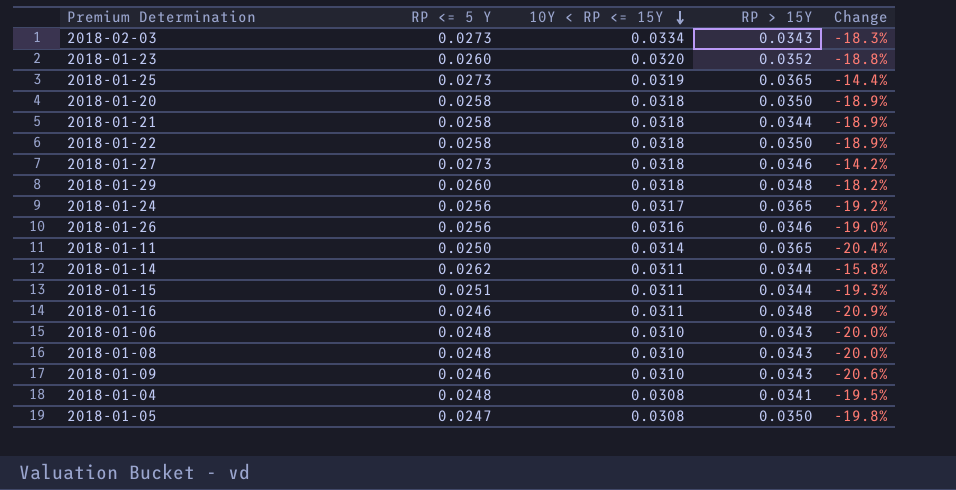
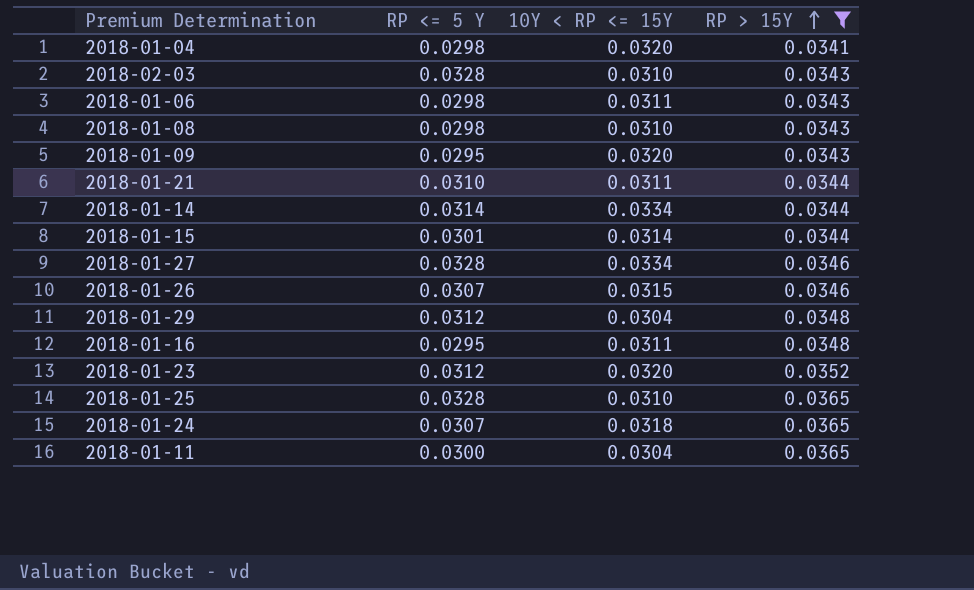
filter: none -> RP > 15Y != 0.0350
row order: 10Y < RP <= 15Y descending -> RP > 15Y ascending
column Change | formula: ([RP <= 5 Y] - [10Y < RP <= 15Y]) / [10Y < RP <= 15Y] -> none
2018-01-04 | RP <= 5 Y: 0.0248 -> 0.0298
2018-01-04 | 10Y < RP <= 15Y: 0.0308 -> 0.0320
2018-02-03 | RP <= 5 Y: 0.0273 -> 0.0328
2018-02-03 | 10Y < RP <= 15Y: 0.0334 -> 0.0310
2018-01-06 | RP <= 5 Y: 0.0248 -> 0.0298
2018-01-06 | 10Y < RP <= 15Y: 0.0310 -> 0.0311
2018-01-08 | RP <= 5 Y: 0.0248 -> 0.0298
2018-01-09 | RP <= 5 Y: 0.0246 -> 0.0295
2018-01-09 | 10Y < RP <= 15Y: 0.0310 -> 0.0320
2018-01-21 | RP <= 5 Y: 0.0258 -> 0.0310
2018-01-21 | 10Y < RP <= 15Y: 0.0318 -> 0.0311
2018-01-14 | RP <= 5 Y: 0.0262 -> 0.0314
2018-01-14 | 10Y < RP <= 15Y: 0.0311 -> 0.0334
2018-01-15 | RP <= 5 Y: 0.0251 -> 0.0301
2018-01-15 | 10Y < RP <= 15Y: 0.0311 -> 0.0314
2018-01-27 | RP <= 5 Y: 0.0273 -> 0.0328
2018-01-27 | 10Y < RP <= 15Y: 0.0318 -> 0.0334
2018-01-26 | RP <= 5 Y: 0.0256 -> 0.0307
2018-01-26 | 10Y < RP <= 15Y: 0.0316 -> 0.0315
2018-01-29 | RP <= 5 Y: 0.0260 -> 0.0312
2018-01-29 | 10Y < RP <= 15Y: 0.0318 -> 0.0304
2018-01-16 | RP <= 5 Y: 0.0246 -> 0.0295
2018-01-23 | RP <= 5 Y: 0.0260 -> 0.0312
2018-01-25 | RP <= 5 Y: 0.0273 -> 0.0328
2018-01-25 | 10Y < RP <= 15Y: 0.0319 -> 0.0310
2018-01-24 | RP <= 5 Y: 0.0256 -> 0.0307
2018-01-24 | 10Y < RP <= 15Y: 0.0317 -> 0.0318
2018-01-11 | RP <= 5 Y: 0.0250 -> 0.0300
2018-01-11 | 10Y < RP <= 15Y: 0.0314 -> 0.0304

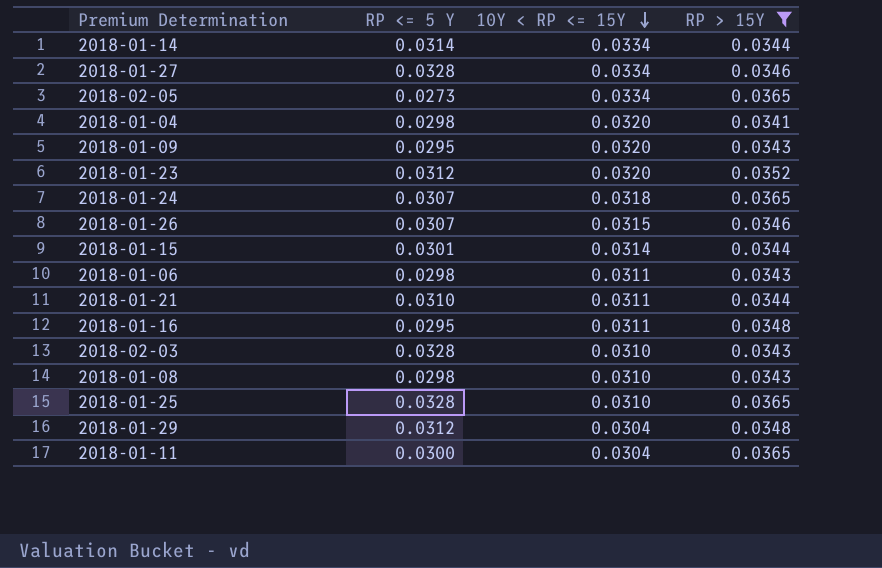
row order: RP > 15Y ascending -> 10Y < RP <= 15Y descending
row 2018-02-05: none -> 0.0273 | 0.0334 | 0.0365

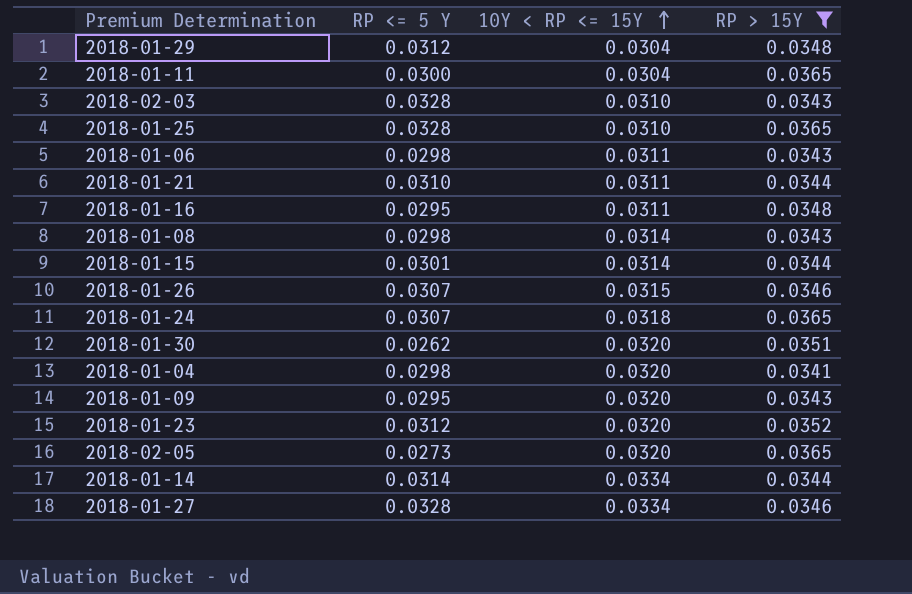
row order: 10Y < RP <= 15Y descending -> 10Y < RP <= 15Y ascending
2018-01-08 | 10Y < RP <= 15Y: 0.0310 -> 0.0314
row 2018-01-30: none -> 0.0262 | 0.0320 | 0.0351
2018-02-05 | 10Y < RP <= 15Y: 0.0334 -> 0.0320

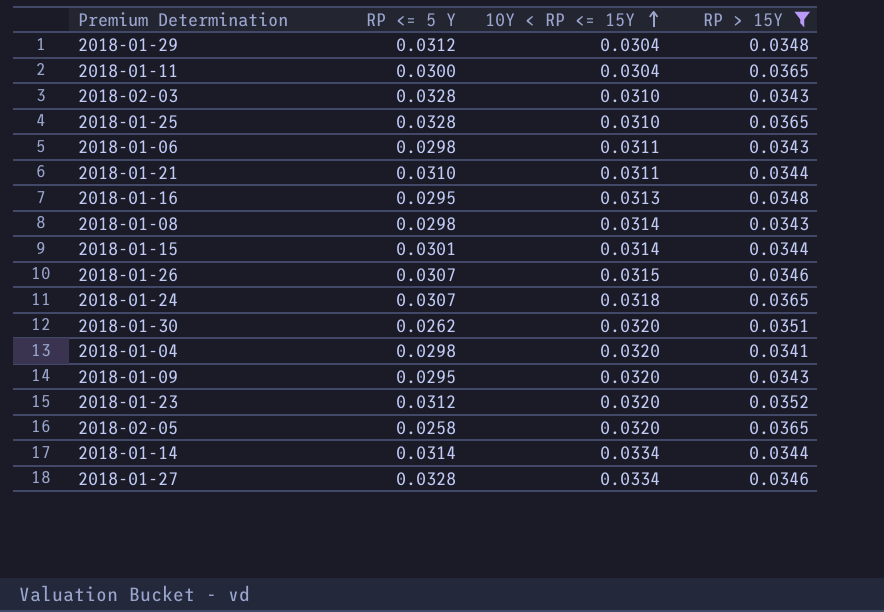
2018-01-16 | 10Y < RP <= 15Y: 0.0311 -> 0.0313
2018-02-05 | RP <= 5 Y: 0.0273 -> 0.0258

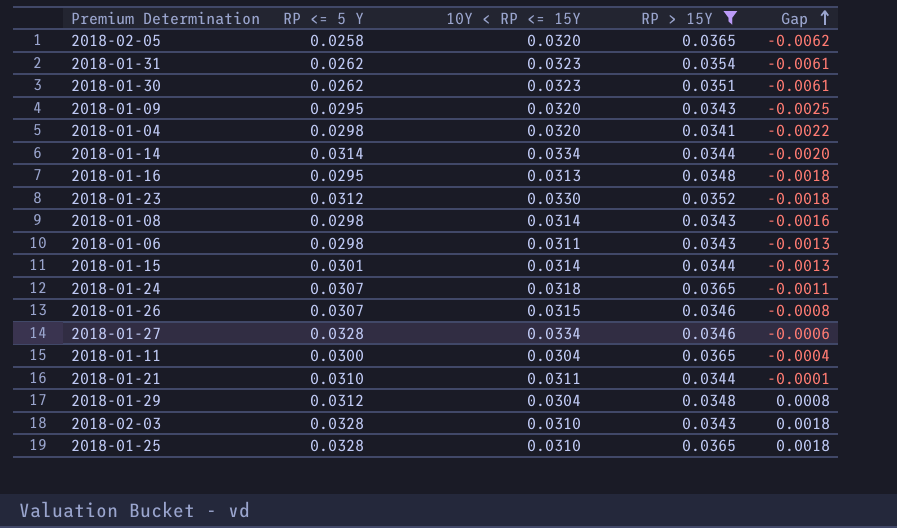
row order: 10Y < RP <= 15Y ascending -> Gap ascending
column Gap | formula: none -> [RP <= 5 Y] - [10Y < RP <= 15Y]
row 2018-01-31: none -> 0.0262 | 0.0323 | 0.0354 | -0.0061
2018-01-30 | 10Y < RP <= 15Y: 0.0320 -> 0.0323
2018-01-23 | 10Y < RP <= 15Y: 0.0320 -> 0.0330

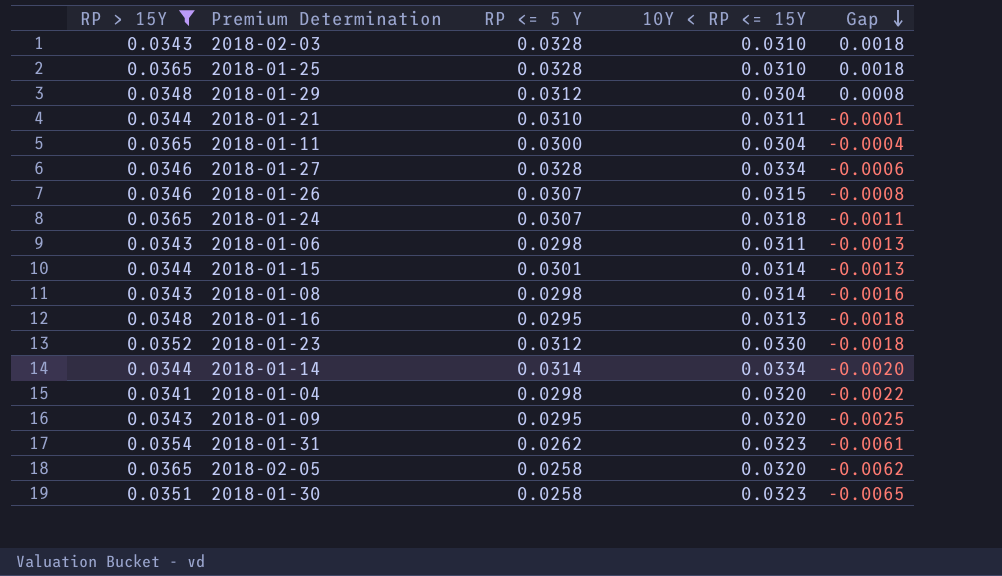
row order: Gap ascending -> Gap descending
column RP > 15Y | position: 4 -> 1
2018-01-30 | RP <= 5 Y: 0.0262 -> 0.0258
2018-01-30 | Gap: -0.0061 -> -0.0065

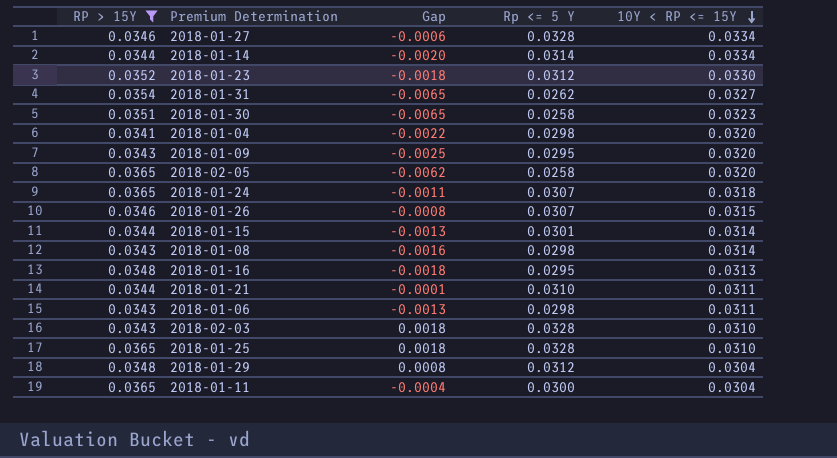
row order: Gap descending -> 10Y < RP <= 15Y descending
column Gap | position: 5 -> 3
column name: RP <= 5 Y -> Rp <= 5 Y
2018-01-31 | Gap: -0.0061 -> -0.0065
2018-01-31 | 10Y < RP <= 15Y: 0.0323 -> 0.0327

